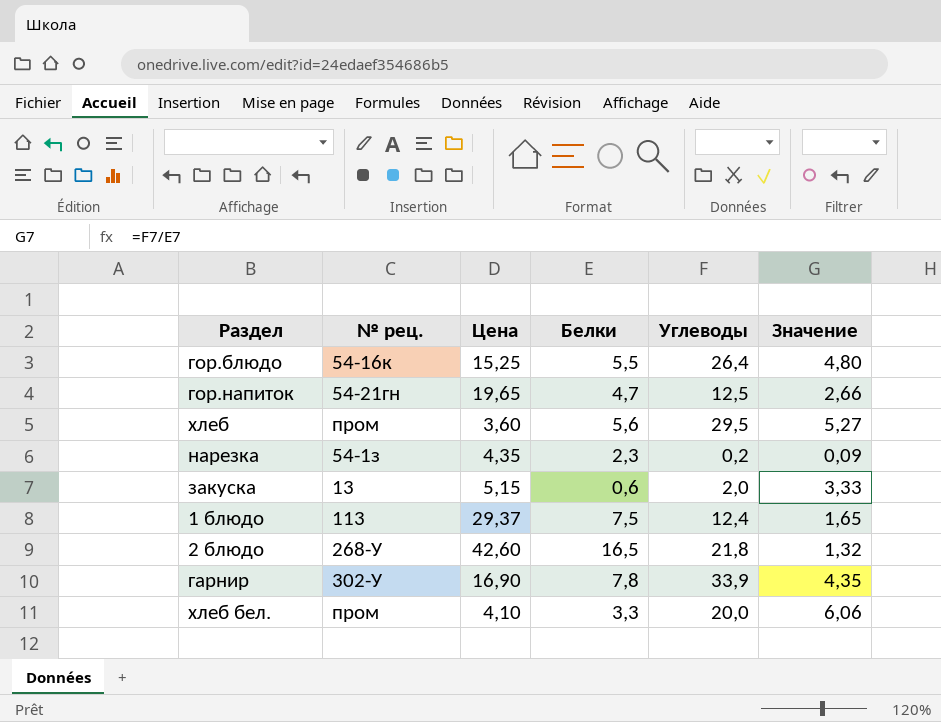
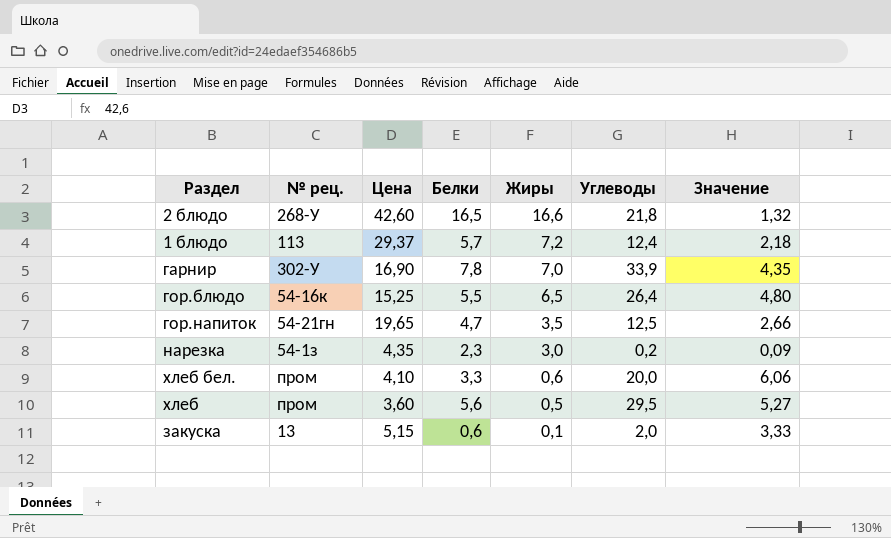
row order: none -> Жиры descending
column Жиры | position: none -> 5
1 блюдо | Белки: 7,5 -> 5,7
1 блюдо | Значение: 1,65 -> 2,18

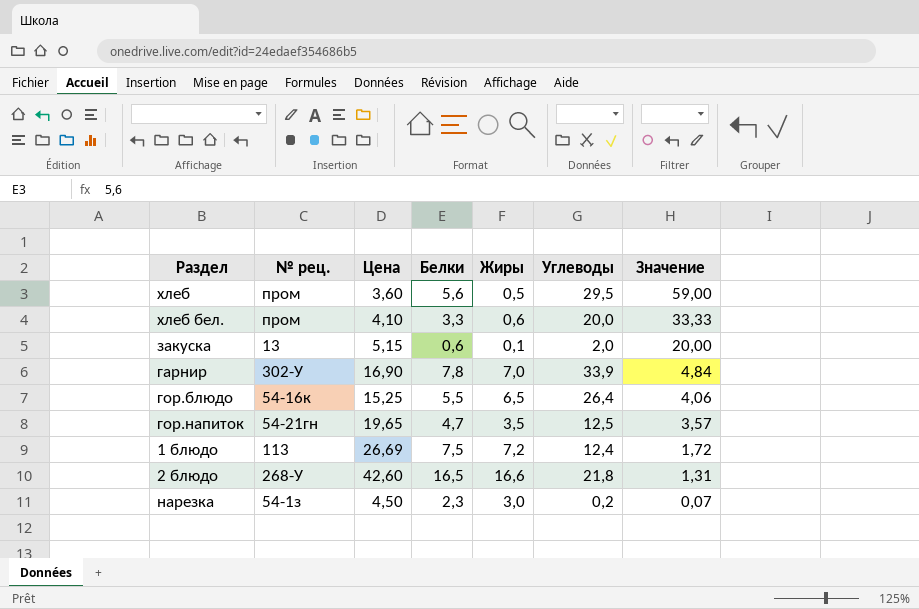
row order: Жиры descending -> Значение descending
column Значение | formula: [Углеводы] / [Белки] -> [Углеводы] / [Жиры]
1 блюдо | Цена: 29,37 -> 26,69
1 блюдо | Белки: 5,7 -> 7,5
нарезка | Цена: 4,35 -> 4,50

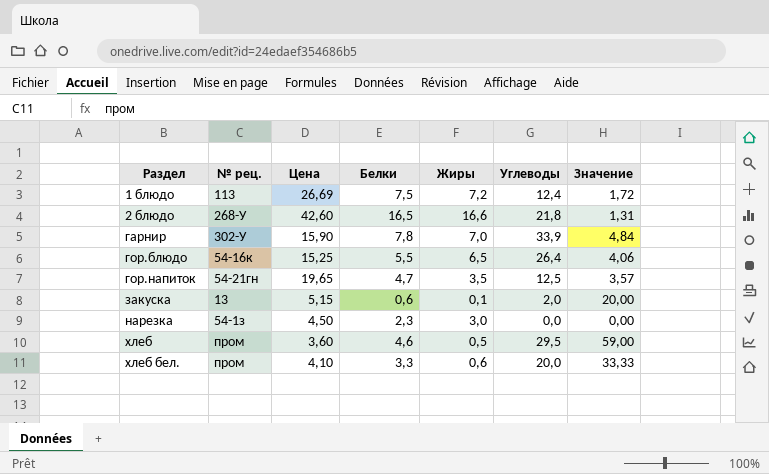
row order: Значение descending -> Раздел ascending
гарнир | Цена: 16,90 -> 15,90
нарезка | Углеводы: 0,2 -> 0,0
нарезка | Значение: 0,07 -> 0,00
хлеб | Белки: 5,6 -> 4,6

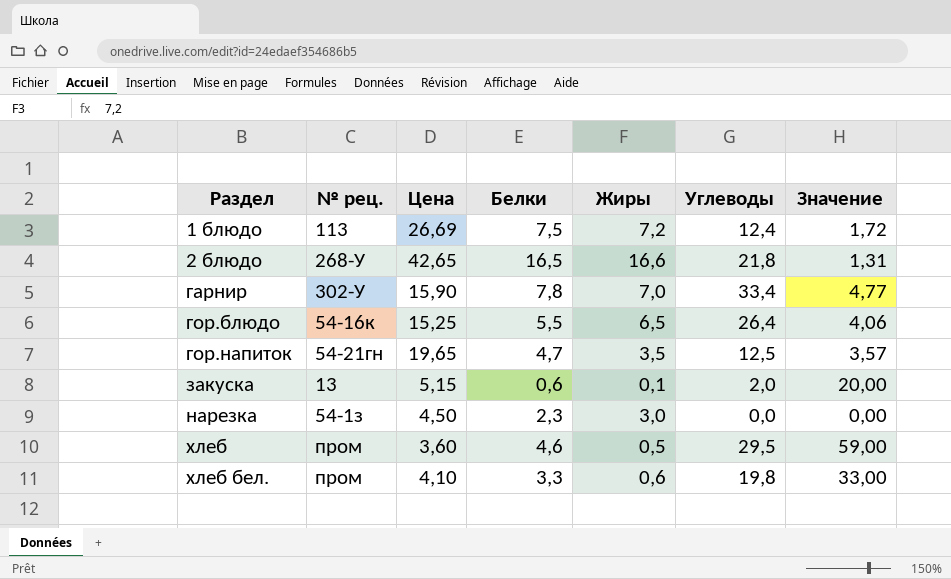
2 блюдо | Цена: 42,60 -> 42,65
гарнир | Углеводы: 33,9 -> 33,4
гарнир | Значение: 4,84 -> 4,77
хлеб бел. | Углеводы: 20,0 -> 19,8
хлеб бел. | Значение: 33,33 -> 33,00

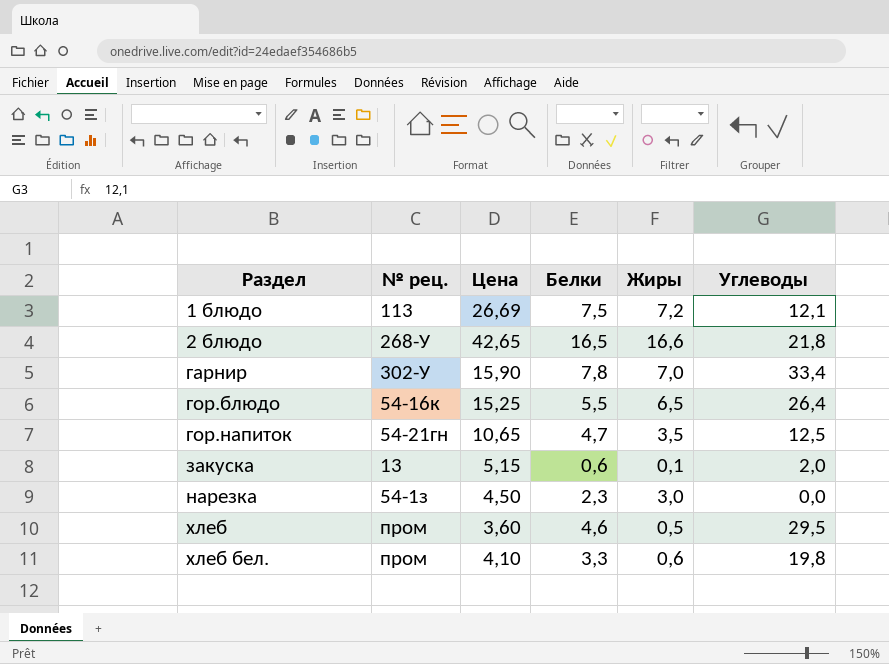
column Значение | formula: [Углеводы] / [Жиры] -> none
1 блюдо | Углеводы: 12,4 -> 12,1
гор.напиток | Цена: 19,65 -> 10,65

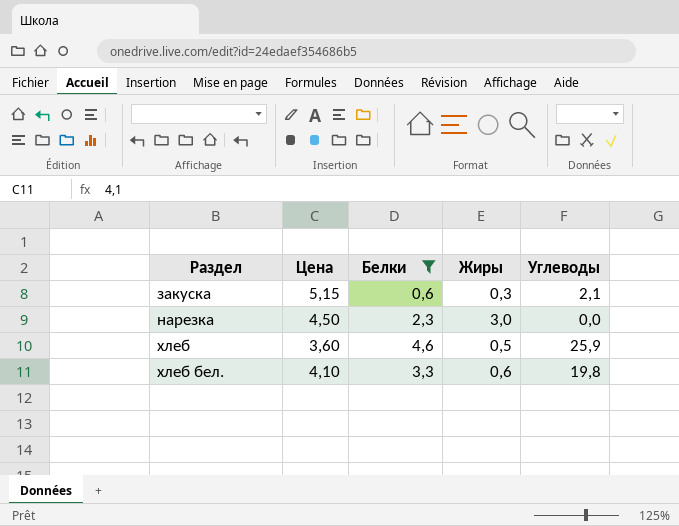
filter: none -> Белки <= 4,6
column № рец. | position: 2 -> none
закуска | Жиры: 0,1 -> 0,3
закуска | Углеводы: 2,0 -> 2,1
хлеб | Углеводы: 29,5 -> 25,9

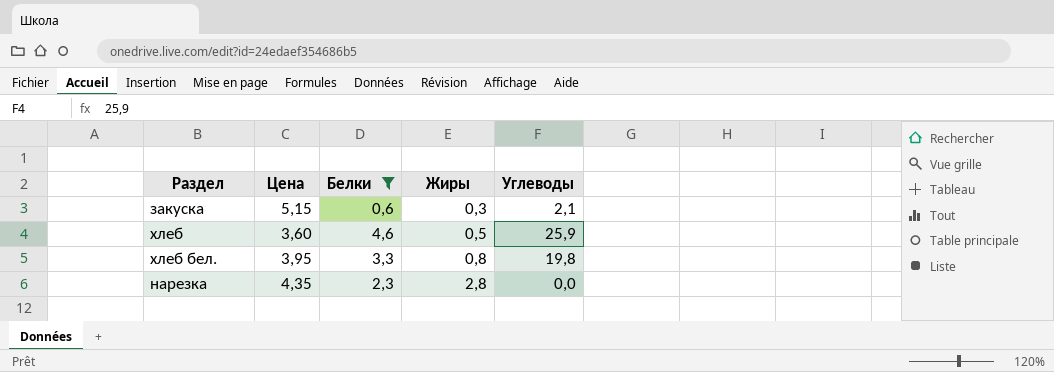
row order: Раздел ascending -> Жиры ascending
хлеб бел. | Цена: 4,10 -> 3,95
хлеб бел. | Жиры: 0,6 -> 0,8
нарезка | Цена: 4,50 -> 4,35
нарезка | Жиры: 3,0 -> 2,8

